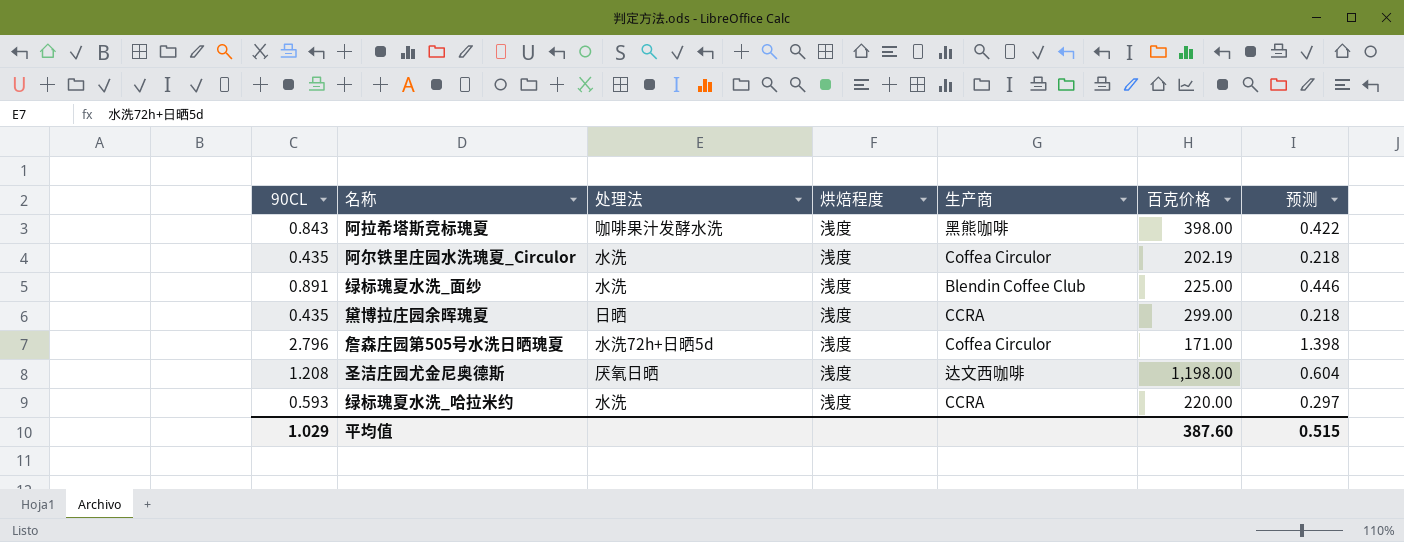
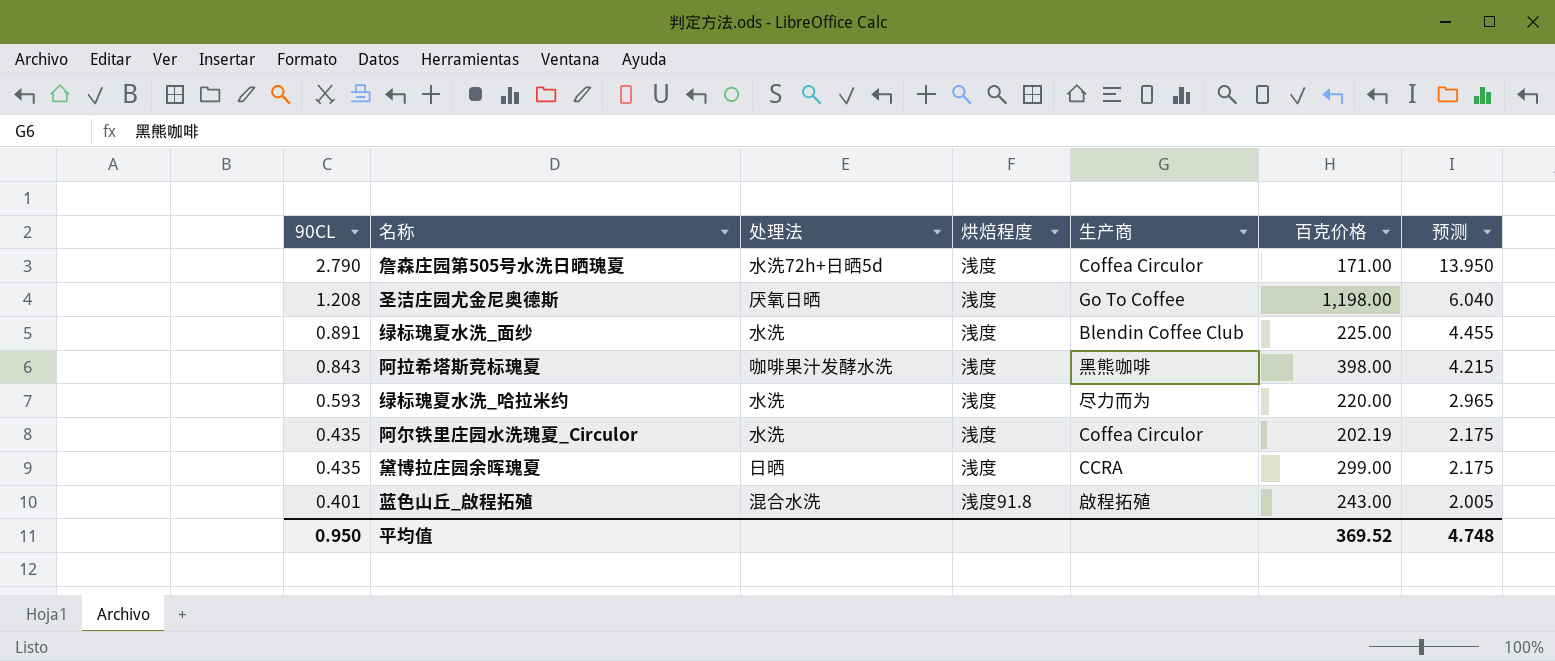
row order: none -> 90CL descending
column 预测 | formula: [90CL] * 0.5 -> [90CL] * 5
詹森庄园第505号水洗日晒瑰夏 | 90CL: 2.796 -> 2.790
圣洁庄园尤金尼奥德斯 | 生产商: 达文西咖啡 -> Go To Coffee
绿标瑰夏水洗_哈拉米约 | 生产商: CCRA -> 尽力而为
row 蓝色山丘_啟程拓殖: none -> 0.401 | 混合水洗 | 浅度91.8 | 啟程拓殖 | 243.00 | 2.005
平均值 | 90CL: 1.029 -> 0.950
平均值 | 百克价格: 387.60 -> 369.52
平均值 | 预测: 0.515 -> 4.748

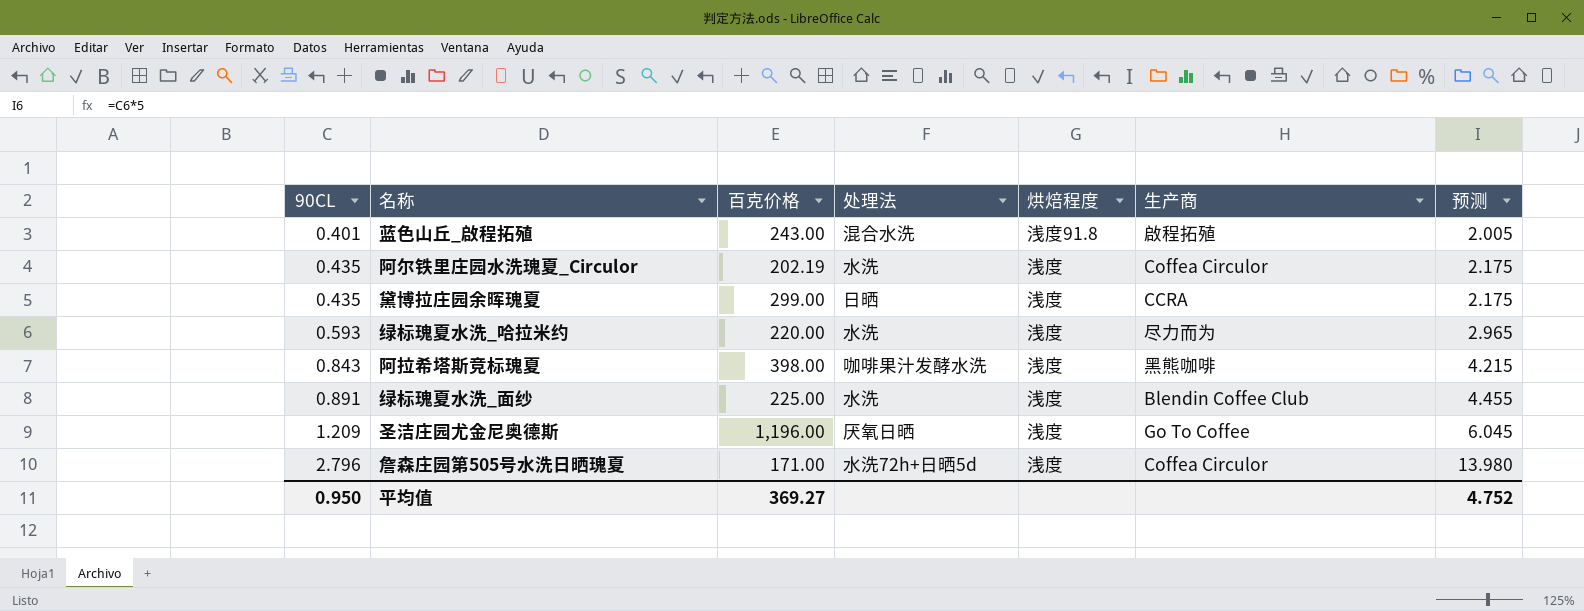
row order: 90CL descending -> 90CL ascending
column 百克价格 | position: 6 -> 3
圣洁庄园尤金尼奥德斯 | 90CL: 1.208 -> 1.209
圣洁庄园尤金尼奥德斯 | 百克价格: 1,198.00 -> 1,196.00
圣洁庄园尤金尼奥德斯 | 预测: 6.040 -> 6.045
詹森庄园第505号水洗日晒瑰夏 | 90CL: 2.790 -> 2.796
詹森庄园第505号水洗日晒瑰夏 | 预测: 13.950 -> 13.980
平均值 | 百克价格: 369.52 -> 369.27
平均值 | 预测: 4.748 -> 4.752

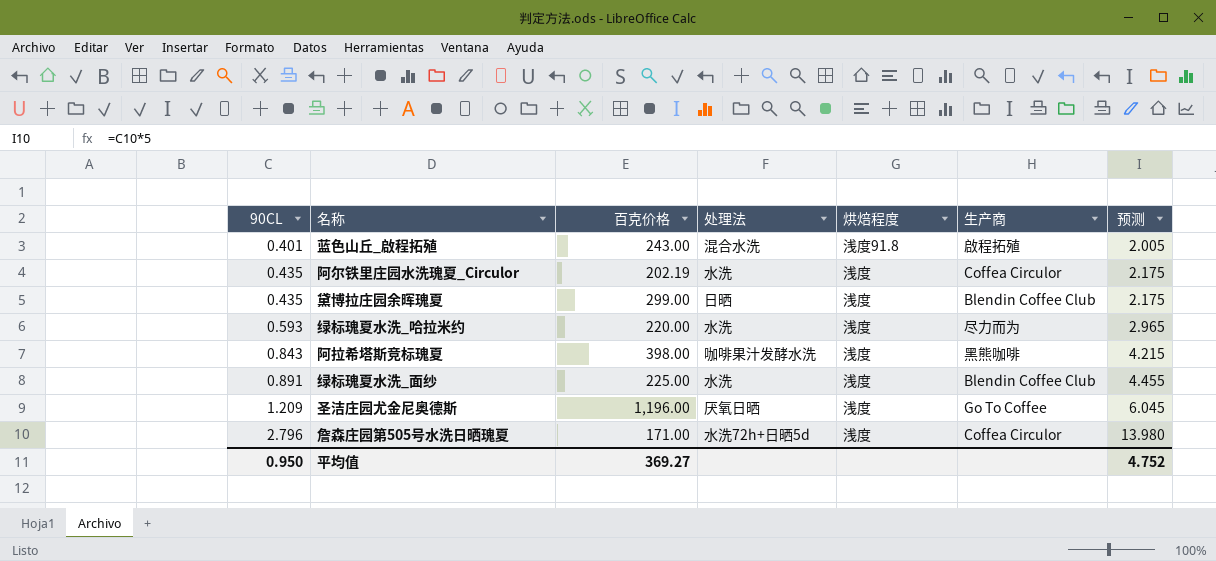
黛博拉庄园余晖瑰夏 | 生产商: CCRA -> Blendin Coffee Club

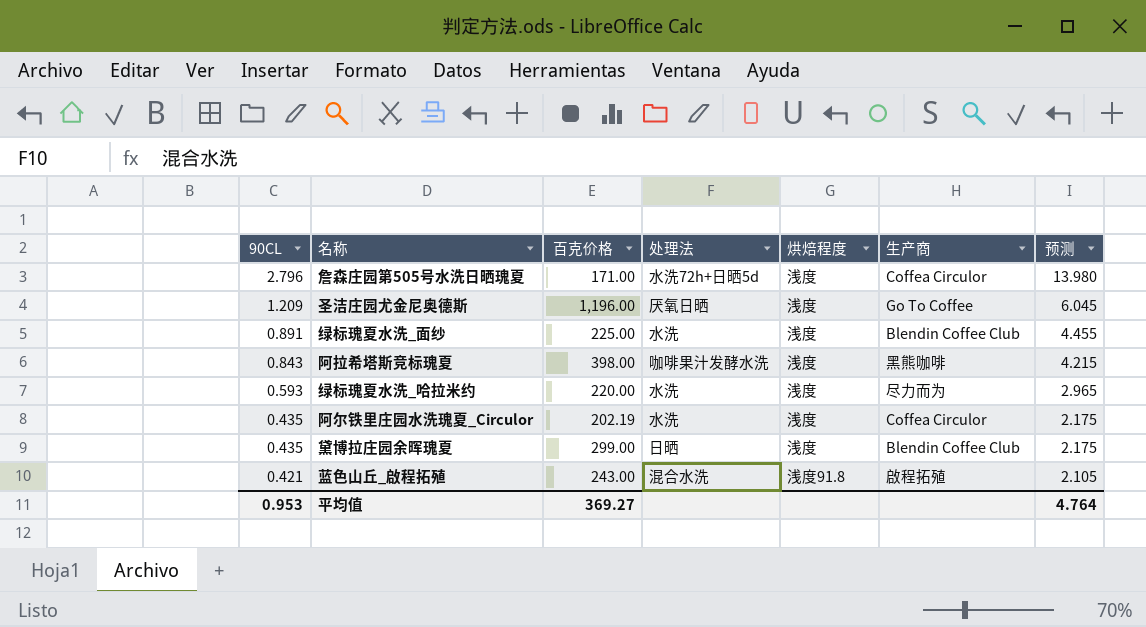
row order: 90CL ascending -> 90CL descending
蓝色山丘_啟程拓殖 | 90CL: 0.401 -> 0.421
蓝色山丘_啟程拓殖 | 预测: 2.005 -> 2.105
平均值 | 90CL: 0.950 -> 0.953
平均值 | 预测: 4.752 -> 4.764

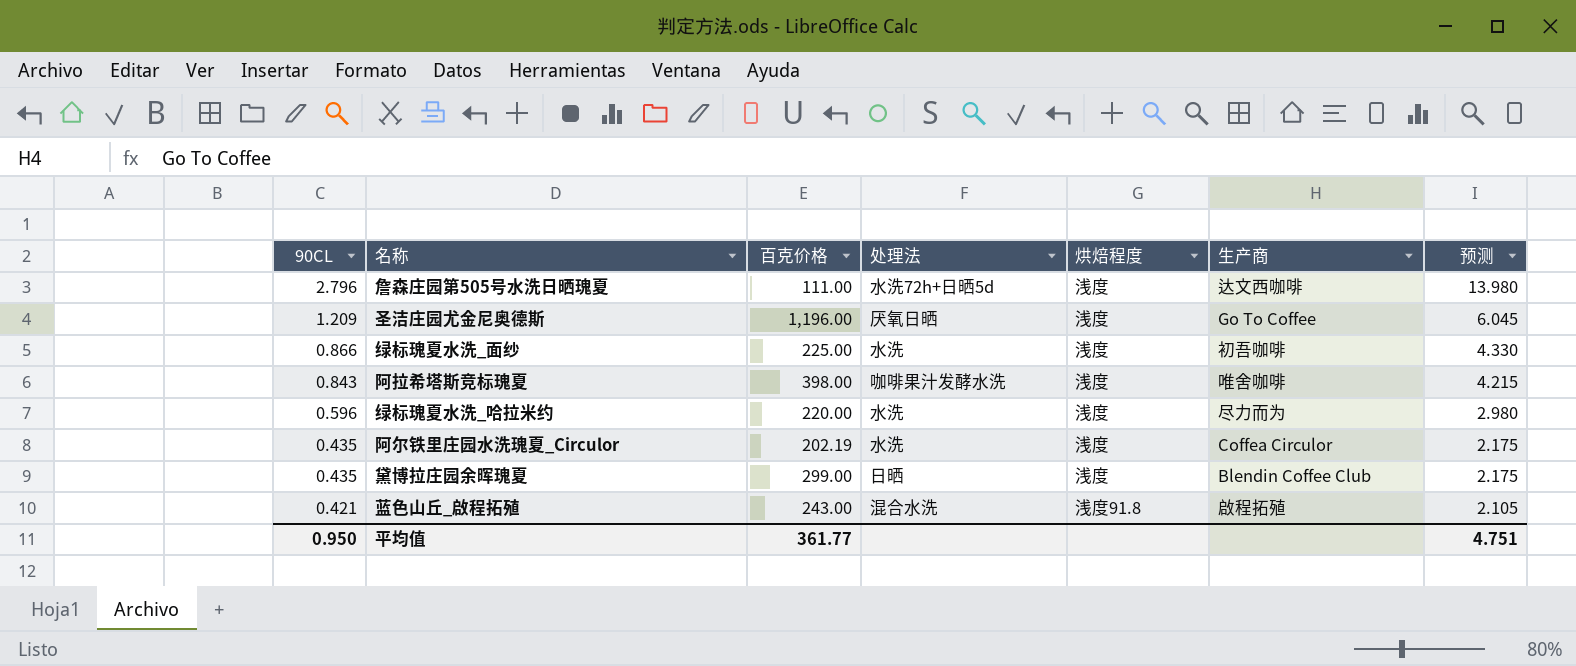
詹森庄园第505号水洗日晒瑰夏 | 百克价格: 171.00 -> 111.00
詹森庄园第505号水洗日晒瑰夏 | 生产商: Coffea Circulor -> 达文西咖啡
绿标瑰夏水洗_面纱 | 90CL: 0.891 -> 0.866
绿标瑰夏水洗_面纱 | 生产商: Blendin Coffee Club -> 初吾咖啡
绿标瑰夏水洗_面纱 | 预测: 4.455 -> 4.330
阿拉希塔斯竞标瑰夏 | 生产商: 黑熊咖啡 -> 唯舍咖啡
绿标瑰夏水洗_哈拉米约 | 90CL: 0.593 -> 0.596
绿标瑰夏水洗_哈拉米约 | 预测: 2.965 -> 2.980
平均值 | 90CL: 0.953 -> 0.950
平均值 | 百克价格: 369.27 -> 361.77
平均值 | 预测: 4.764 -> 4.751

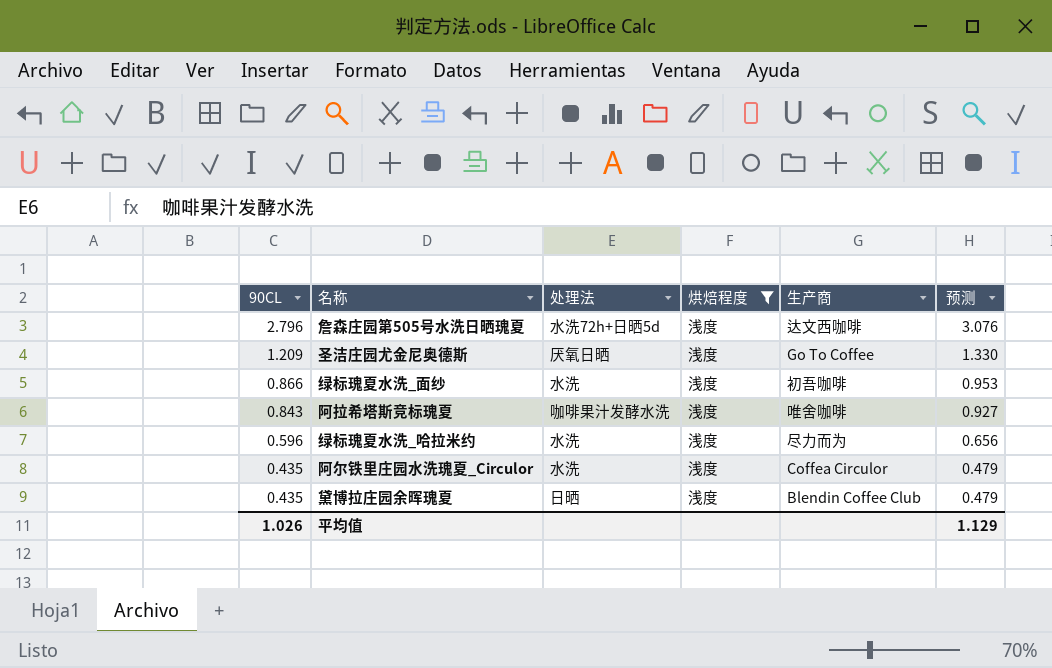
filter: none -> 烘焙程度 = 浅度
column 百克价格 | position: 3 -> none
column 预测 | formula: [90CL] * 5 -> [90CL] * 1.1
平均值 | 90CL: 0.950 -> 1.026
平均值 | 预测: 4.751 -> 1.129

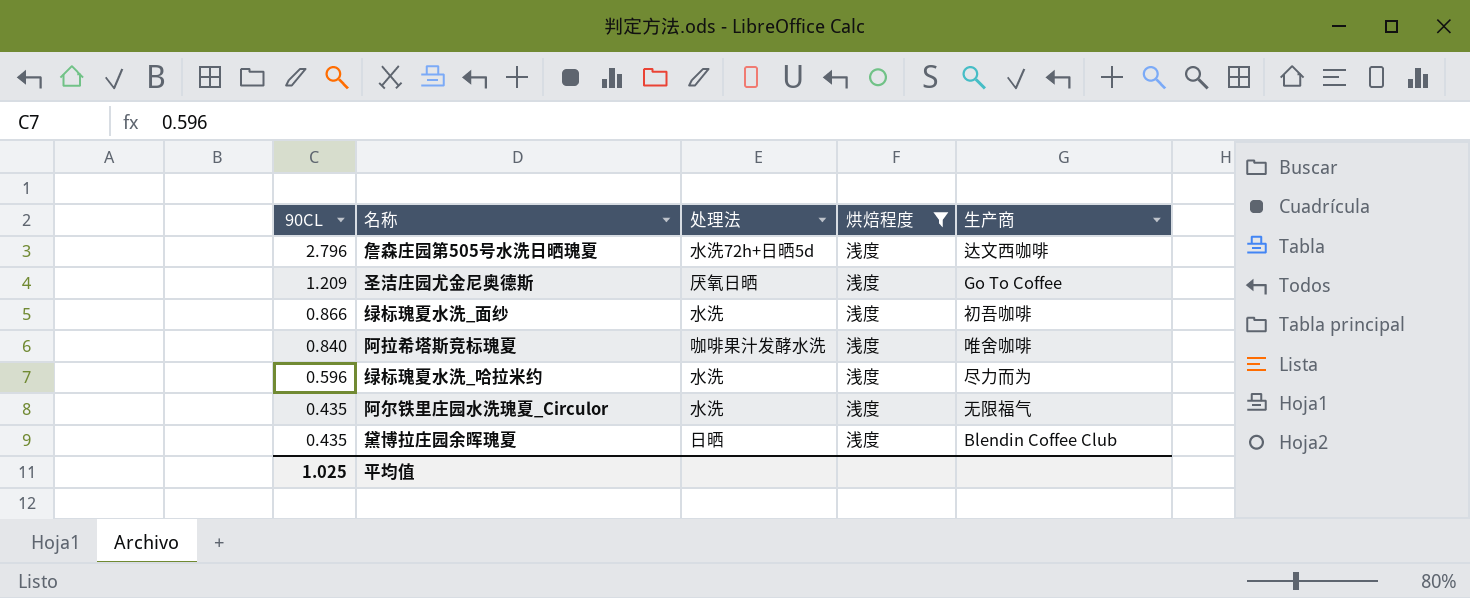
column 预测 | formula: [90CL] * 1.1 -> none
阿拉希塔斯竞标瑰夏 | 90CL: 0.843 -> 0.840
阿尔铁里庄园水洗瑰夏_Circulor | 生产商: Coffea Circulor -> 无限福气
平均值 | 90CL: 1.026 -> 1.025

